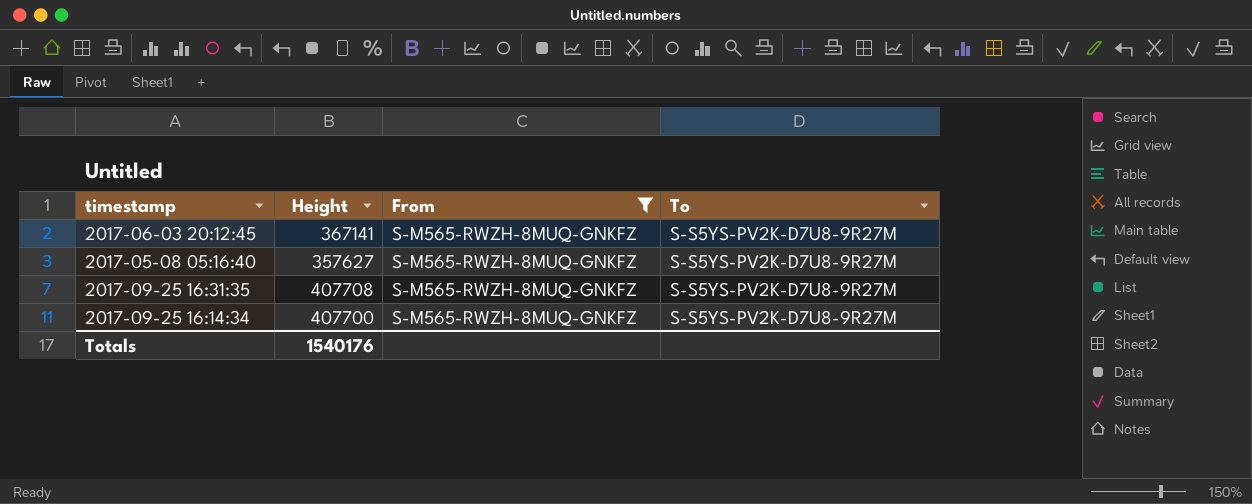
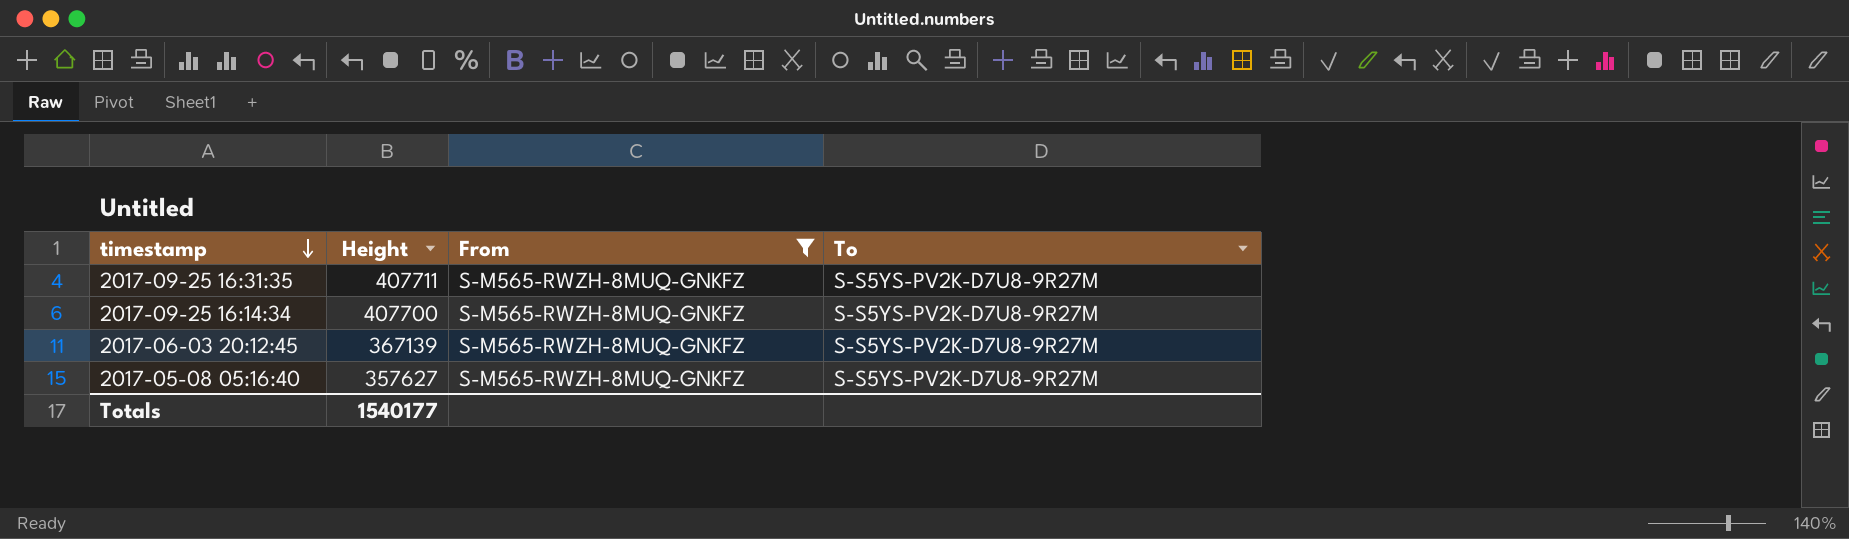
row order: none -> timestamp descending
2017-09-25 16:31:35 | Height: 407708 -> 407711
2017-06-03 20:12:45 | Height: 367141 -> 367139
Totals | Height: 1540176 -> 1540177

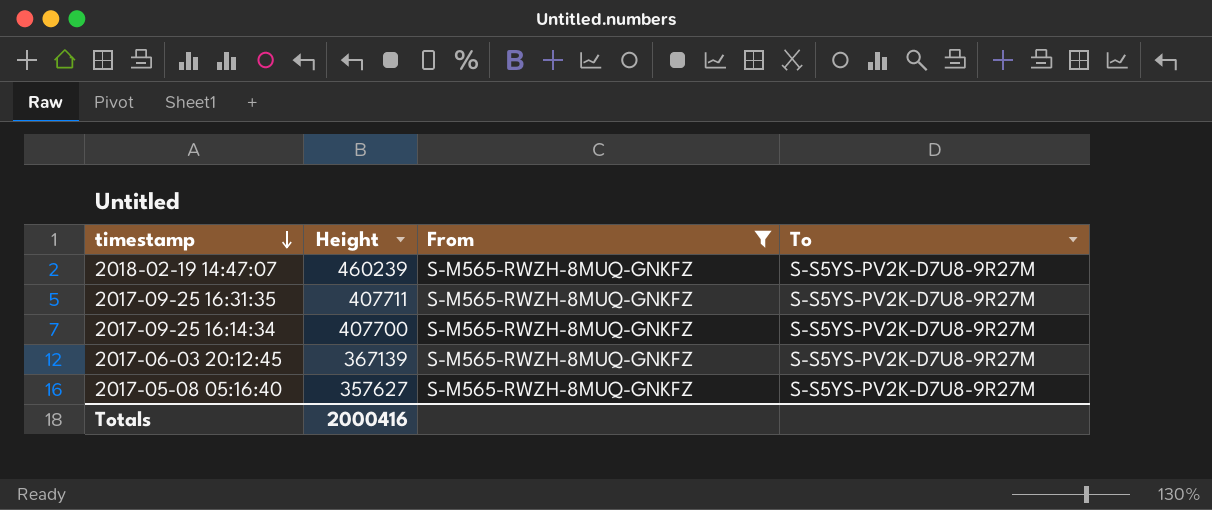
row 2018-02-19 14:47:07: none -> 460239 | S-M565-RWZH-8MUQ-GNKFZ | S-S5YS-PV2K-D7U8-9R27M
Totals | Height: 1540177 -> 2000416

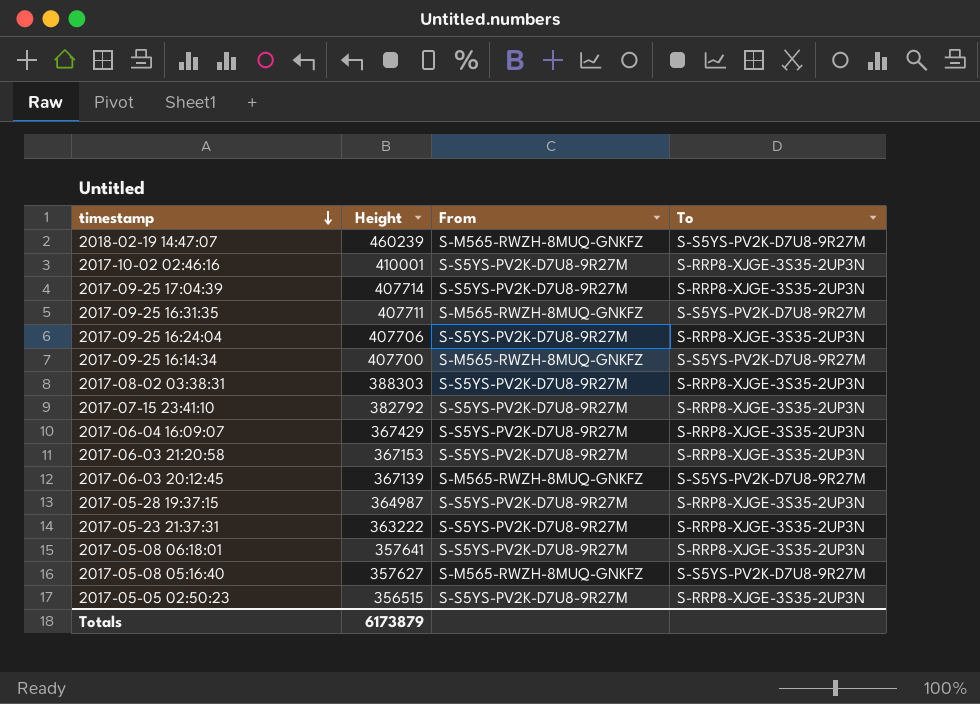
filter: From = S-M565-RWZH-8MUQ-GNKFZ -> none
Totals | Height: 2000416 -> 6173879

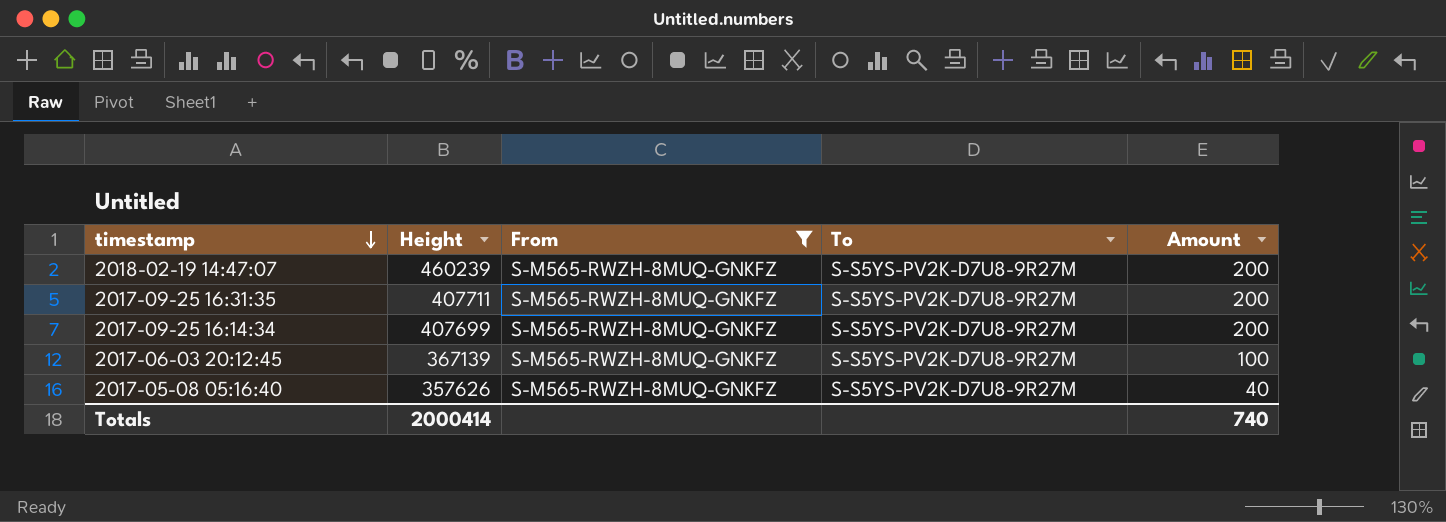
filter: none -> From = S-M565-RWZH-8MUQ-GNKFZ
column Amount | position: none -> 5
2017-09-25 16:14:34 | Height: 407700 -> 407699
2017-05-08 05:16:40 | Height: 357627 -> 357626
Totals | Height: 6173879 -> 2000414

